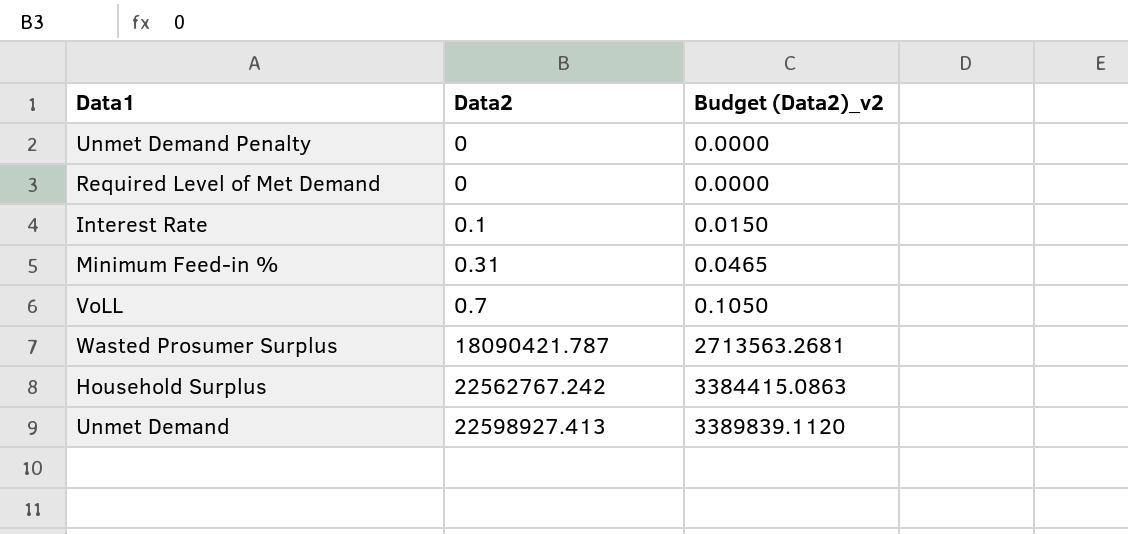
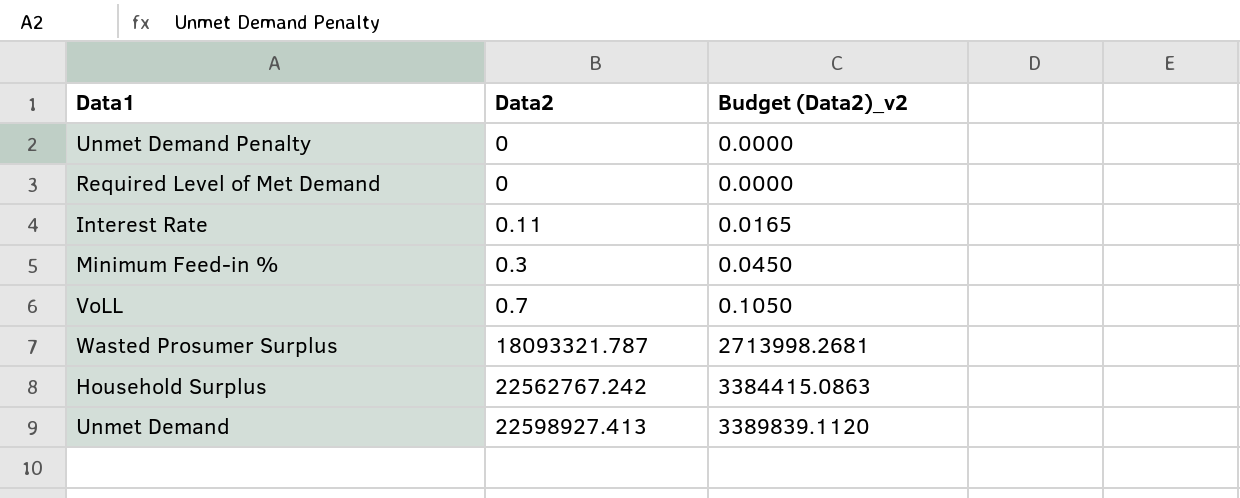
Interest Rate | Data2: 0.1 -> 0.11
Interest Rate | Budget (Data2)_v2: 0.0150 -> 0.0165
Minimum Feed-in % | Data2: 0.31 -> 0.3
Minimum Feed-in % | Budget (Data2)_v2: 0.0465 -> 0.0450
Wasted Prosumer Surplus | Data2: 18090421.787 -> 18093321.787
Wasted Prosumer Surplus | Budget (Data2)_v2: 2713563.2681 -> 2713998.2681

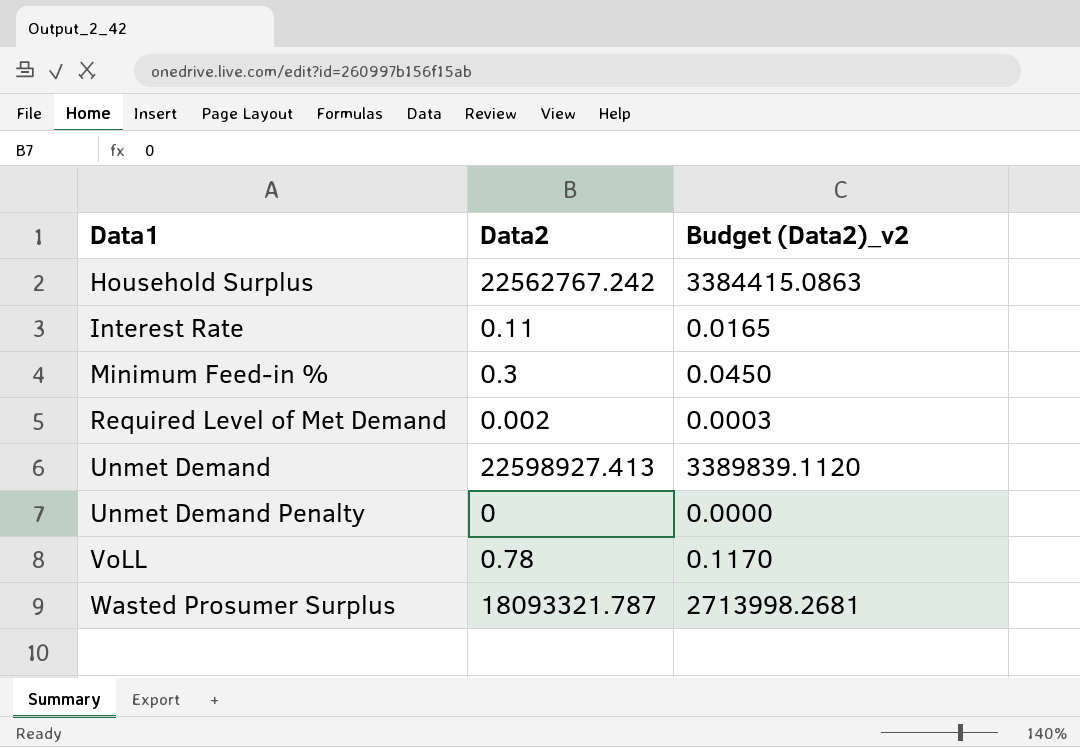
row order: Data2 ascending -> Data1 ascending
Required Level of Met Demand | Data2: 0 -> 0.002
Required Level of Met Demand | Budget (Data2)_v2: 0.0000 -> 0.0003
VoLL | Data2: 0.7 -> 0.78
VoLL | Budget (Data2)_v2: 0.1050 -> 0.1170

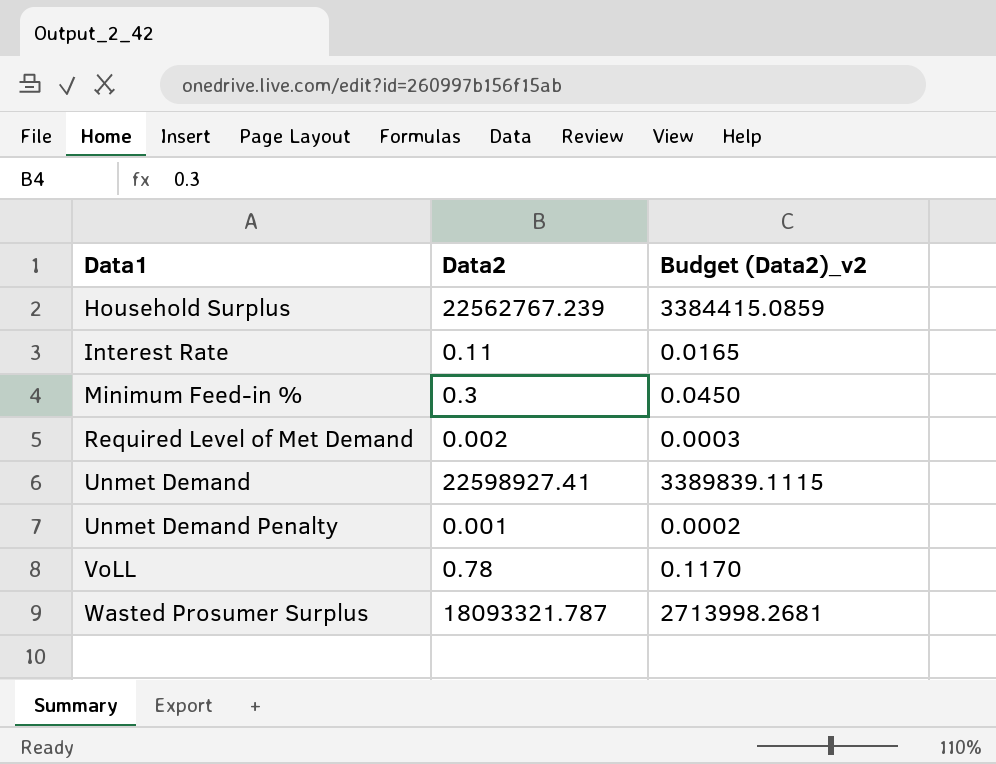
Household Surplus | Data2: 22562767.242 -> 22562767.239
Household Surplus | Budget (Data2)_v2: 3384415.0863 -> 3384415.0859
Unmet Demand | Data2: 22598927.413 -> 22598927.41
Unmet Demand | Budget (Data2)_v2: 3389839.1120 -> 3389839.1115
Unmet Demand Penalty | Data2: 0 -> 0.001
Unmet Demand Penalty | Budget (Data2)_v2: 0.0000 -> 0.0002

